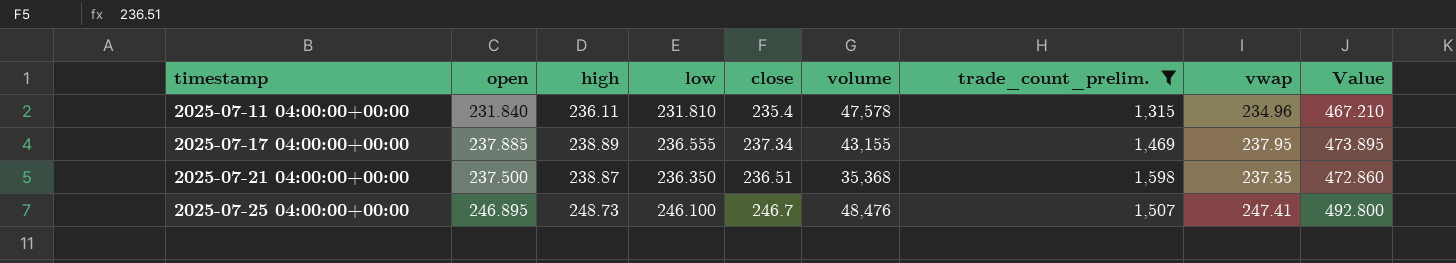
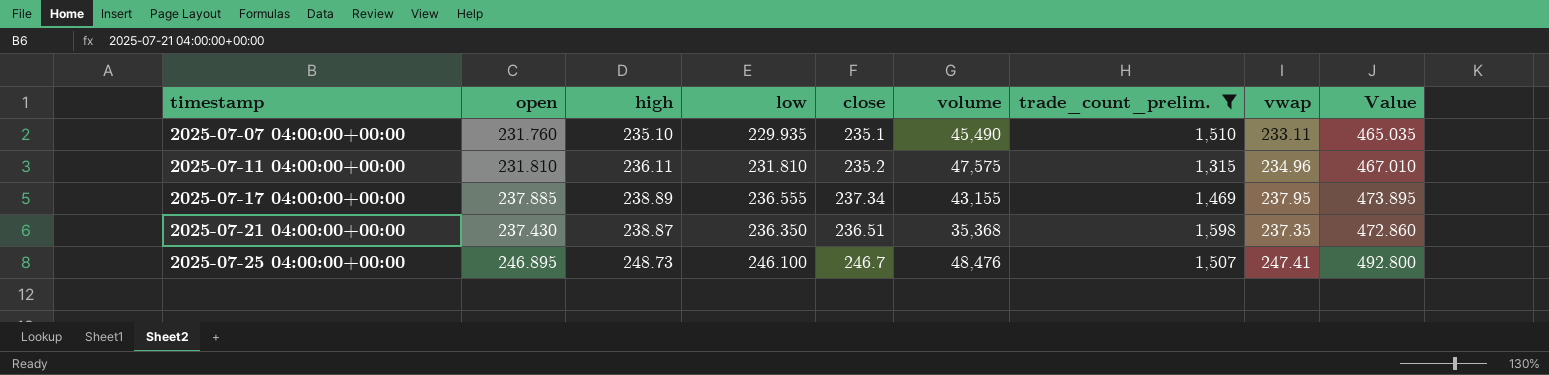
row 2025-07-07 04:00:00+00:00: none -> 231.760 | 235.10 | 229.935 | 235.1 | 45,490 | 1,510 | 233.11 | 465.035
2025-07-11 04:00:00+00:00 | open: 231.840 -> 231.810
2025-07-11 04:00:00+00:00 | close: 235.4 -> 235.2
2025-07-11 04:00:00+00:00 | volume: 47,578 -> 47,575
2025-07-11 04:00:00+00:00 | Value: 467.210 -> 467.010
2025-07-21 04:00:00+00:00 | open: 237.500 -> 237.430

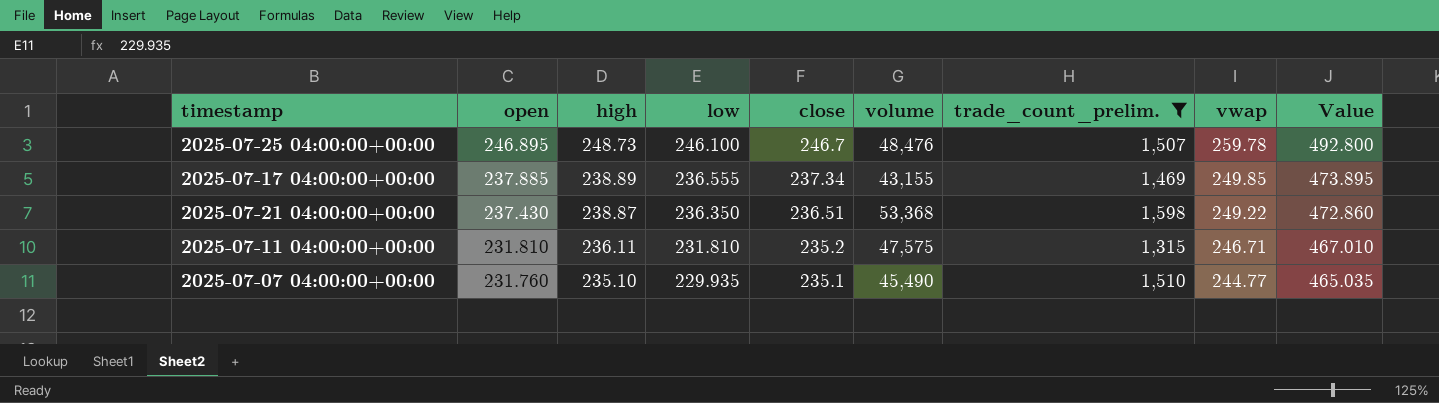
row order: timestamp ascending -> open descending
2025-07-25 04:00:00+00:00 | vwap: 247.41 -> 259.78
2025-07-17 04:00:00+00:00 | vwap: 237.95 -> 249.85
2025-07-21 04:00:00+00:00 | volume: 35,368 -> 53,368
2025-07-21 04:00:00+00:00 | vwap: 237.35 -> 249.22
2025-07-11 04:00:00+00:00 | vwap: 234.96 -> 246.71
2025-07-07 04:00:00+00:00 | vwap: 233.11 -> 244.77

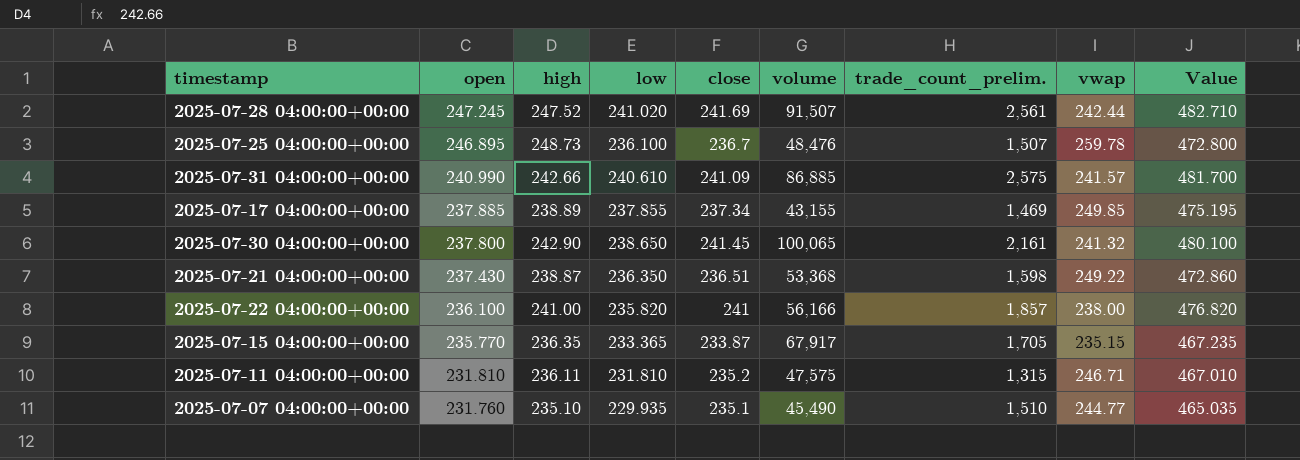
filter: trade_count_prelim. <= 1,598 -> none
2025-07-25 04:00:00+00:00 | low: 246.100 -> 236.100
2025-07-25 04:00:00+00:00 | close: 246.7 -> 236.7
2025-07-25 04:00:00+00:00 | Value: 492.800 -> 472.800
2025-07-17 04:00:00+00:00 | low: 236.555 -> 237.855
2025-07-17 04:00:00+00:00 | Value: 473.895 -> 475.195

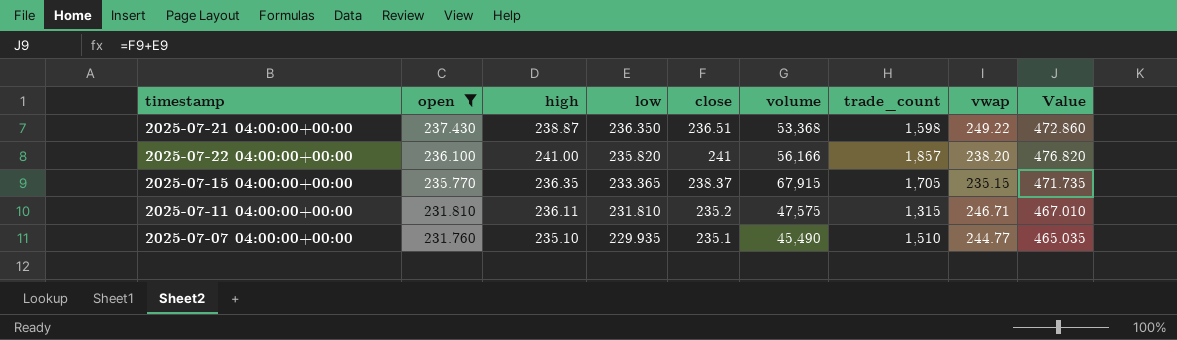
filter: none -> open <= 237.430
column name: trade_count_prelim. -> trade_count
2025-07-22 04:00:00+00:00 | vwap: 238.00 -> 238.20
2025-07-15 04:00:00+00:00 | close: 233.87 -> 238.37
2025-07-15 04:00:00+00:00 | volume: 67,917 -> 67,915
2025-07-15 04:00:00+00:00 | Value: 467.235 -> 471.735

